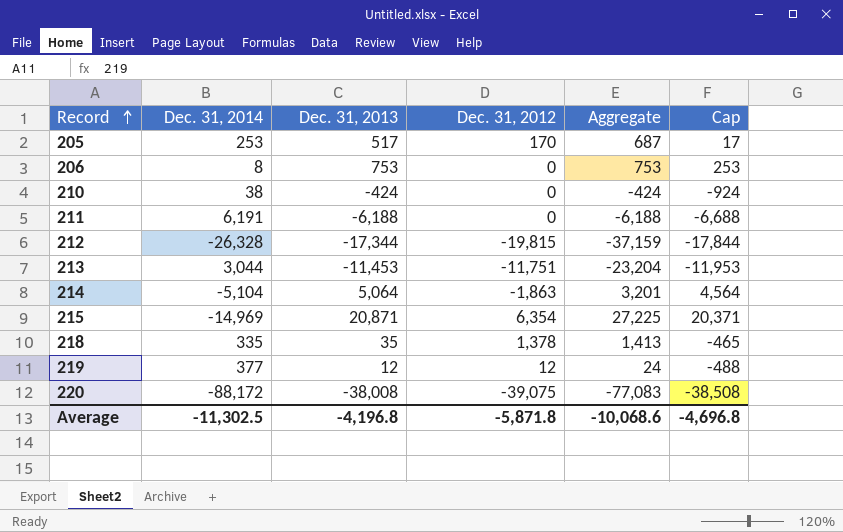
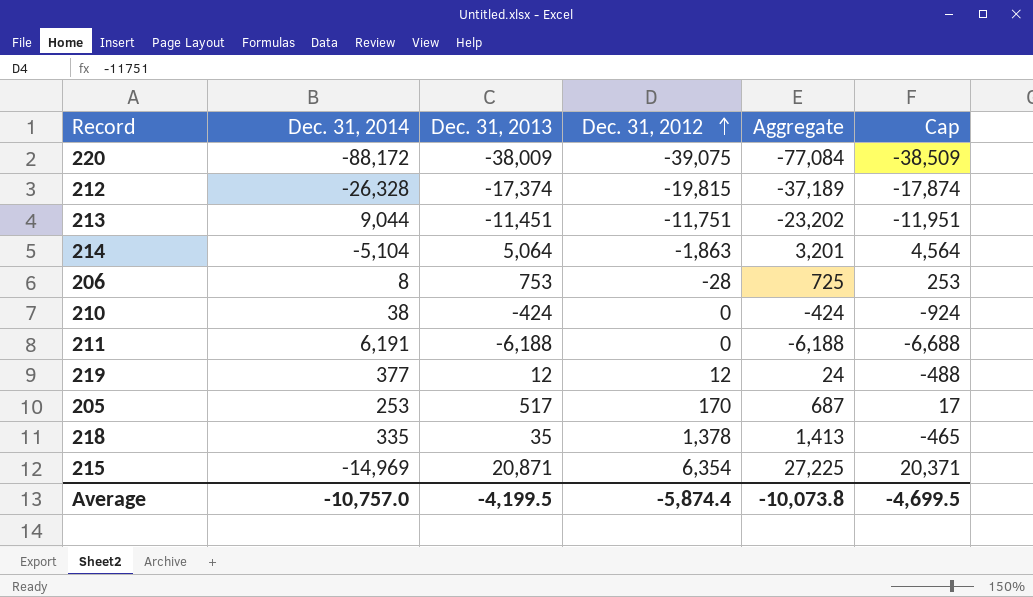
row order: Record ascending -> Dec. 31, 2012 ascending
220 | Dec. 31, 2013: -38,008 -> -38,009
220 | Aggregate: -77,083 -> -77,084
220 | Cap: -38,508 -> -38,509
212 | Dec. 31, 2013: -17,344 -> -17,374
212 | Aggregate: -37,159 -> -37,189
212 | Cap: -17,844 -> -17,874
213 | Dec. 31, 2014: 3,044 -> 9,044
213 | Dec. 31, 2013: -11,453 -> -11,451
213 | Aggregate: -23,204 -> -23,202
213 | Cap: -11,953 -> -11,951
206 | Dec. 31, 2012: 0 -> -28
206 | Aggregate: 753 -> 725
Average | Dec. 31, 2014: -11,302.5 -> -10,757.0
Average | Dec. 31, 2013: -4,196.8 -> -4,199.5
Average | Dec. 31, 2012: -5,871.8 -> -5,874.4
Average | Aggregate: -10,068.6 -> -10,073.8
Average | Cap: -4,696.8 -> -4,699.5

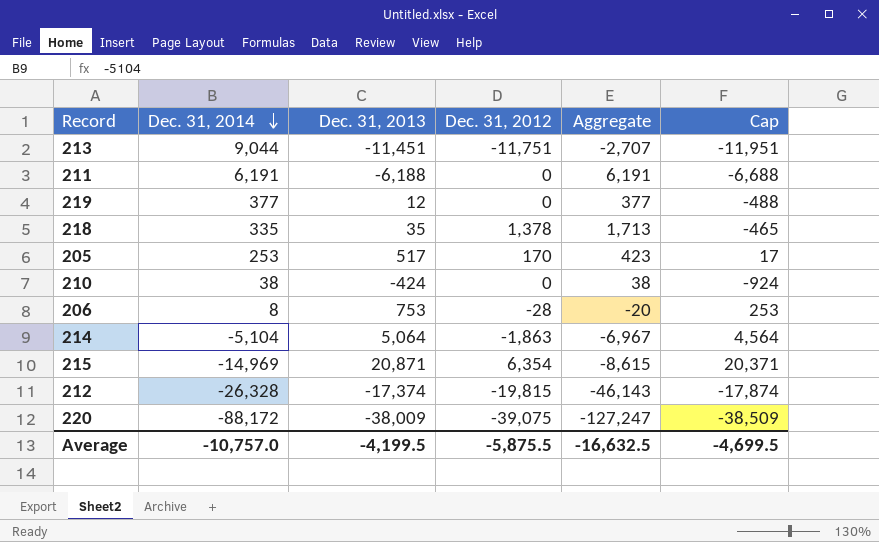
row order: Dec. 31, 2012 ascending -> Dec. 31, 2014 descending
column Aggregate | formula: [Dec. 31, 2013] + [Dec. 31, 2012] -> [Dec. 31, 2014] + [Dec. 31, 2012]
219 | Dec. 31, 2012: 12 -> 0
Average | Dec. 31, 2012: -5,874.4 -> -5,875.5
Average | Aggregate: -10,073.8 -> -16,632.5

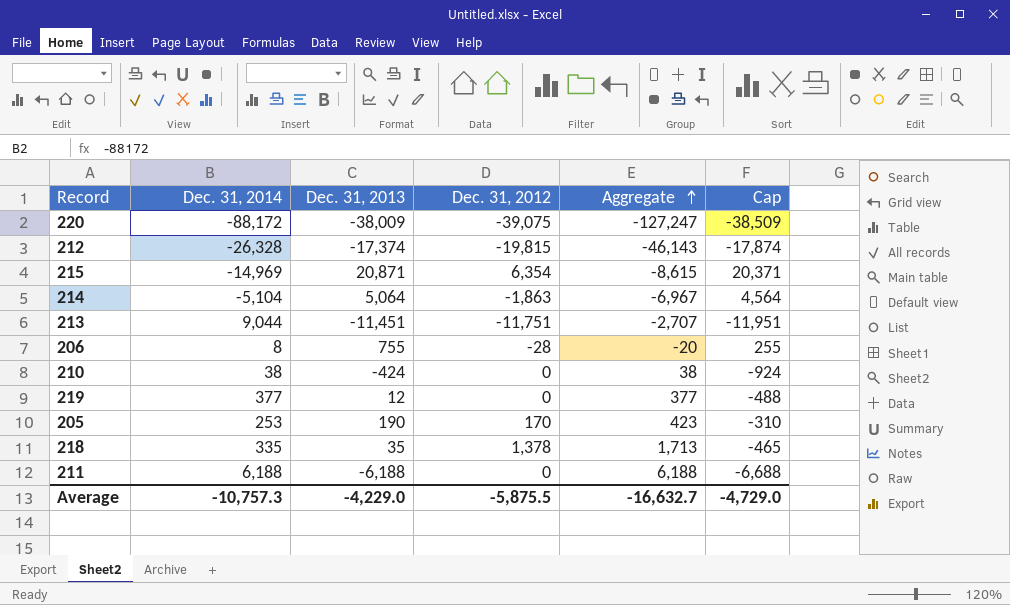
row order: Dec. 31, 2014 descending -> Aggregate ascending
206 | Dec. 31, 2013: 753 -> 755
206 | Cap: 253 -> 255
205 | Dec. 31, 2013: 517 -> 190
205 | Cap: 17 -> -310
211 | Dec. 31, 2014: 6,191 -> 6,188
211 | Aggregate: 6,191 -> 6,188
Average | Dec. 31, 2014: -10,757.0 -> -10,757.3
Average | Dec. 31, 2013: -4,199.5 -> -4,229.0
Average | Aggregate: -16,632.5 -> -16,632.7
Average | Cap: -4,699.5 -> -4,729.0

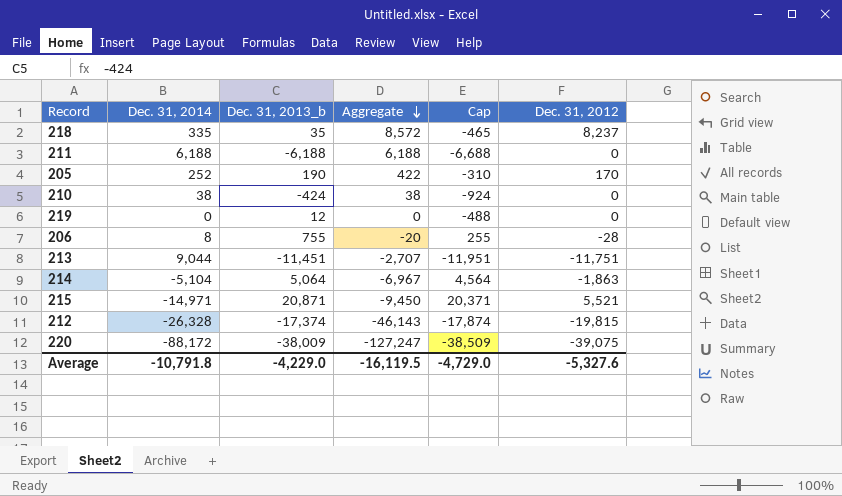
row order: Aggregate ascending -> Aggregate descending
column name: Dec. 31, 2013 -> Dec. 31, 2013_b
column Dec. 31, 2012 | position: 4 -> 6
218 | Aggregate: 1,713 -> 8,572
218 | Dec. 31, 2012: 1,378 -> 8,237
205 | Dec. 31, 2014: 253 -> 252
205 | Aggregate: 423 -> 422
219 | Dec. 31, 2014: 377 -> 0
219 | Aggregate: 377 -> 0
215 | Dec. 31, 2014: -14,969 -> -14,971
215 | Aggregate: -8,615 -> -9,450
215 | Dec. 31, 2012: 6,354 -> 5,521
Average | Dec. 31, 2014: -10,757.3 -> -10,791.8
Average | Aggregate: -16,632.7 -> -16,119.5
Average | Dec. 31, 2012: -5,875.5 -> -5,327.6

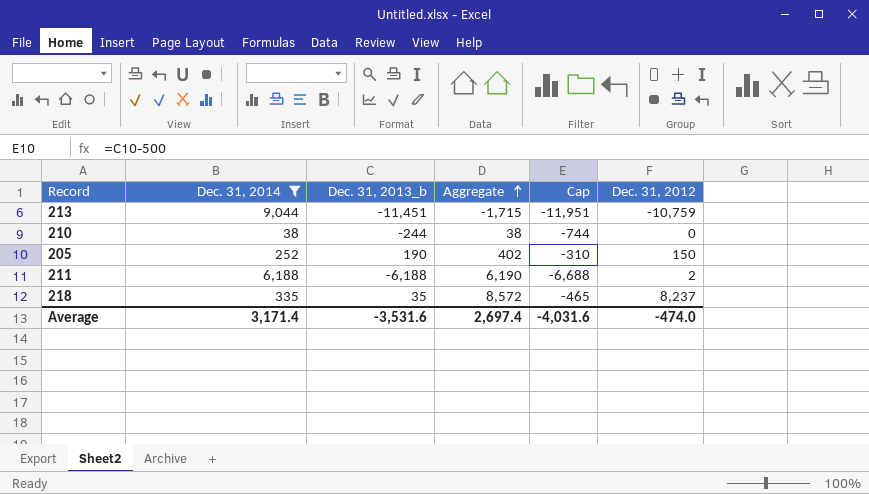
filter: none -> Dec. 31, 2014 >= 38
row order: Aggregate descending -> Aggregate ascending
213 | Aggregate: -2,707 -> -1,715
213 | Dec. 31, 2012: -11,751 -> -10,759
210 | Dec. 31, 2013_b: -424 -> -244
210 | Cap: -924 -> -744
205 | Aggregate: 422 -> 402
205 | Dec. 31, 2012: 170 -> 150
211 | Aggregate: 6,188 -> 6,190
211 | Dec. 31, 2012: 0 -> 2
Average | Dec. 31, 2014: -10,791.8 -> 3,171.4
Average | Dec. 31, 2013_b: -4,229.0 -> -3,531.6
Average | Aggregate: -16,119.5 -> 2,697.4
Average | Cap: -4,729.0 -> -4,031.6
Average | Dec. 31, 2012: -5,327.6 -> -474.0

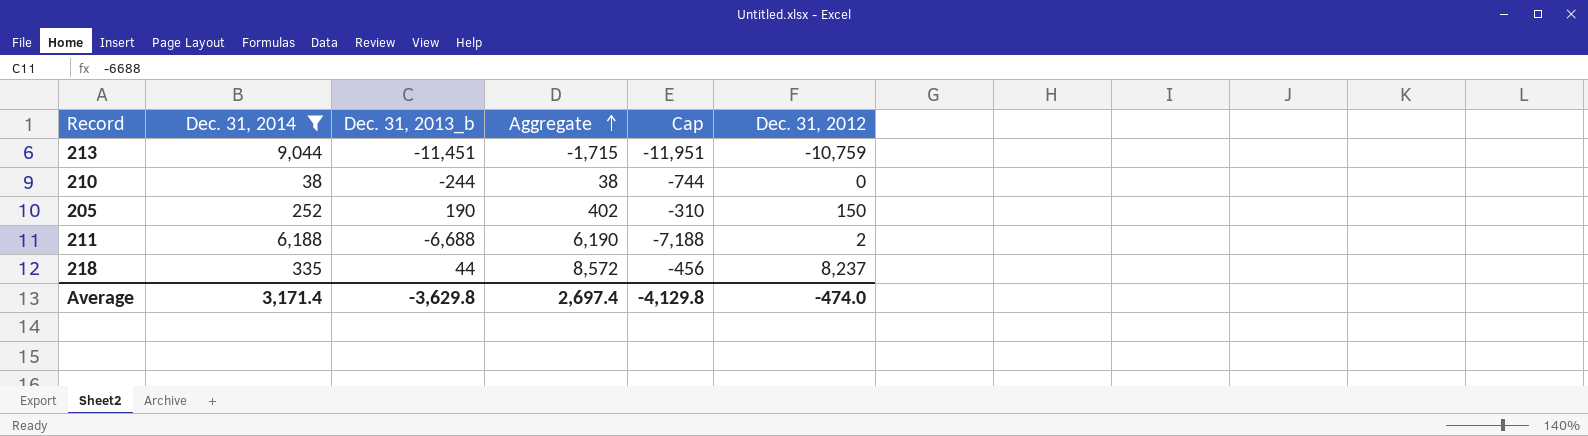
211 | Dec. 31, 2013_b: -6,188 -> -6,688
211 | Cap: -6,688 -> -7,188
218 | Dec. 31, 2013_b: 35 -> 44
218 | Cap: -465 -> -456
Average | Dec. 31, 2013_b: -3,531.6 -> -3,629.8
Average | Cap: -4,031.6 -> -4,129.8

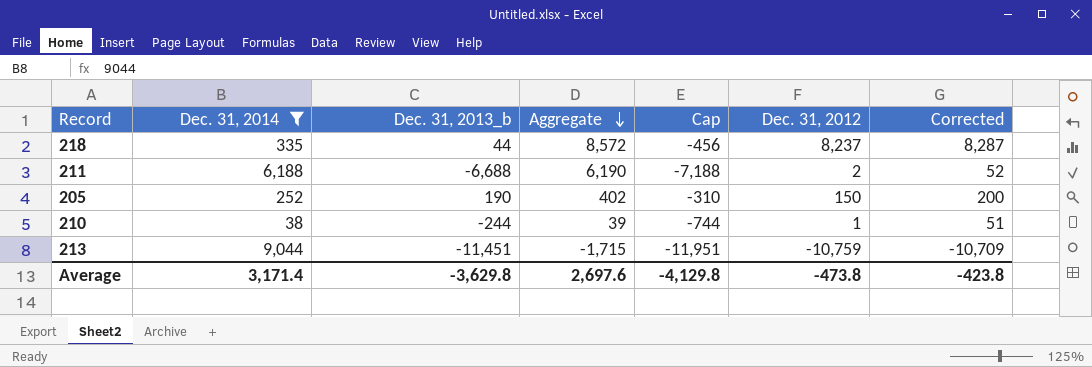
row order: Aggregate ascending -> Aggregate descending
column Corrected | formula: none -> [Dec. 31, 2012] + 50
210 | Aggregate: 38 -> 39
210 | Dec. 31, 2012: 0 -> 1
Average | Aggregate: 2,697.4 -> 2,697.6
Average | Dec. 31, 2012: -474.0 -> -473.8

